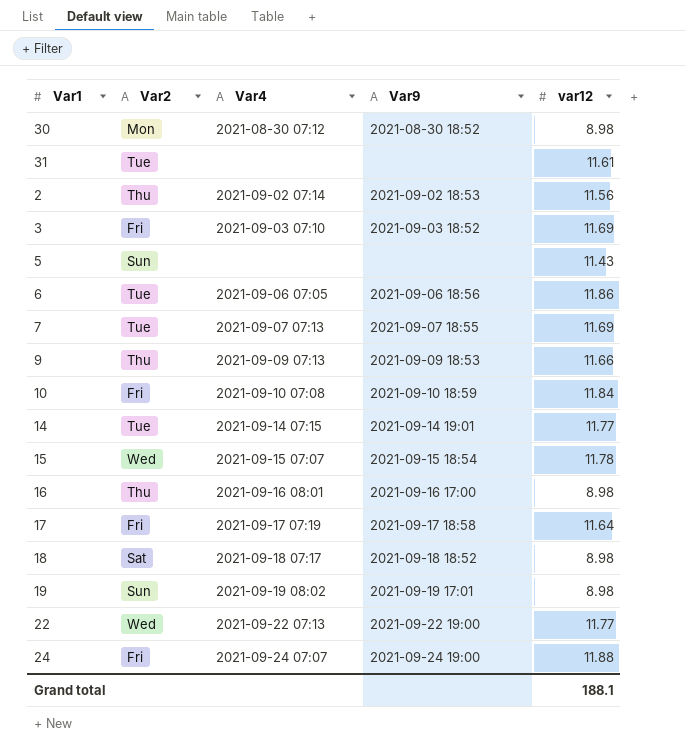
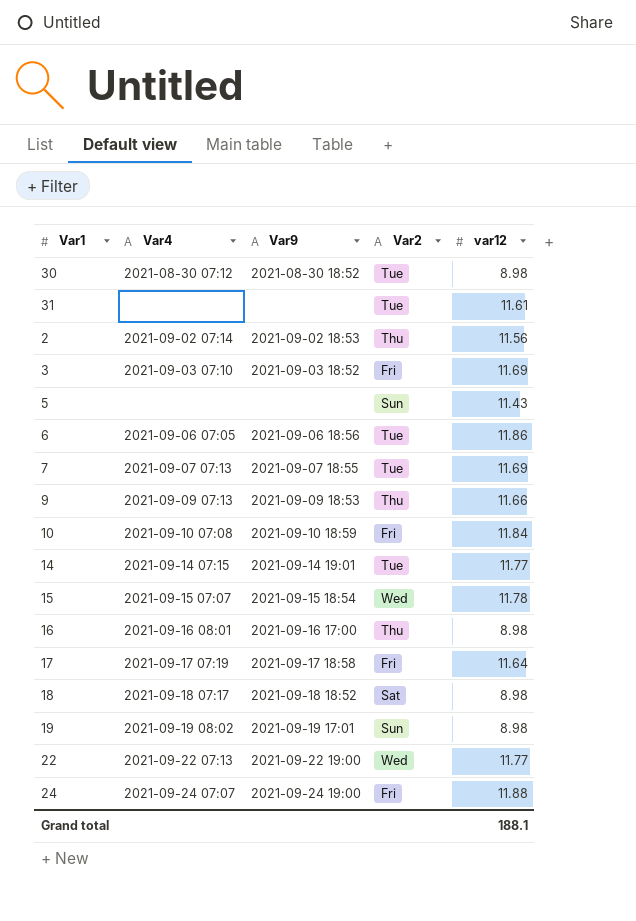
column Var2 | position: 2 -> 4
30 | Var2: Mon -> Tue

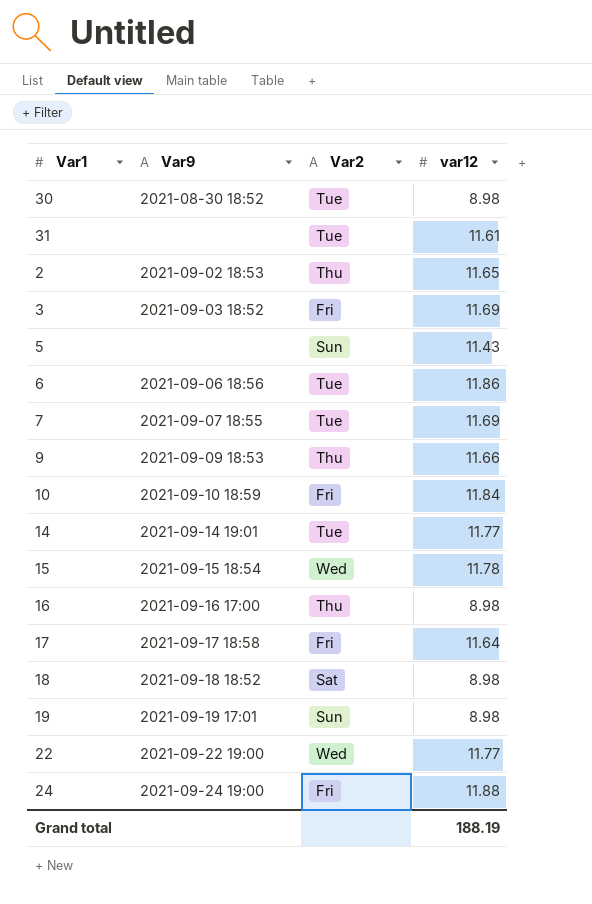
column Var4 | position: 2 -> none
2 | var12: 11.56 -> 11.65
Grand total | var12: 188.1 -> 188.19

